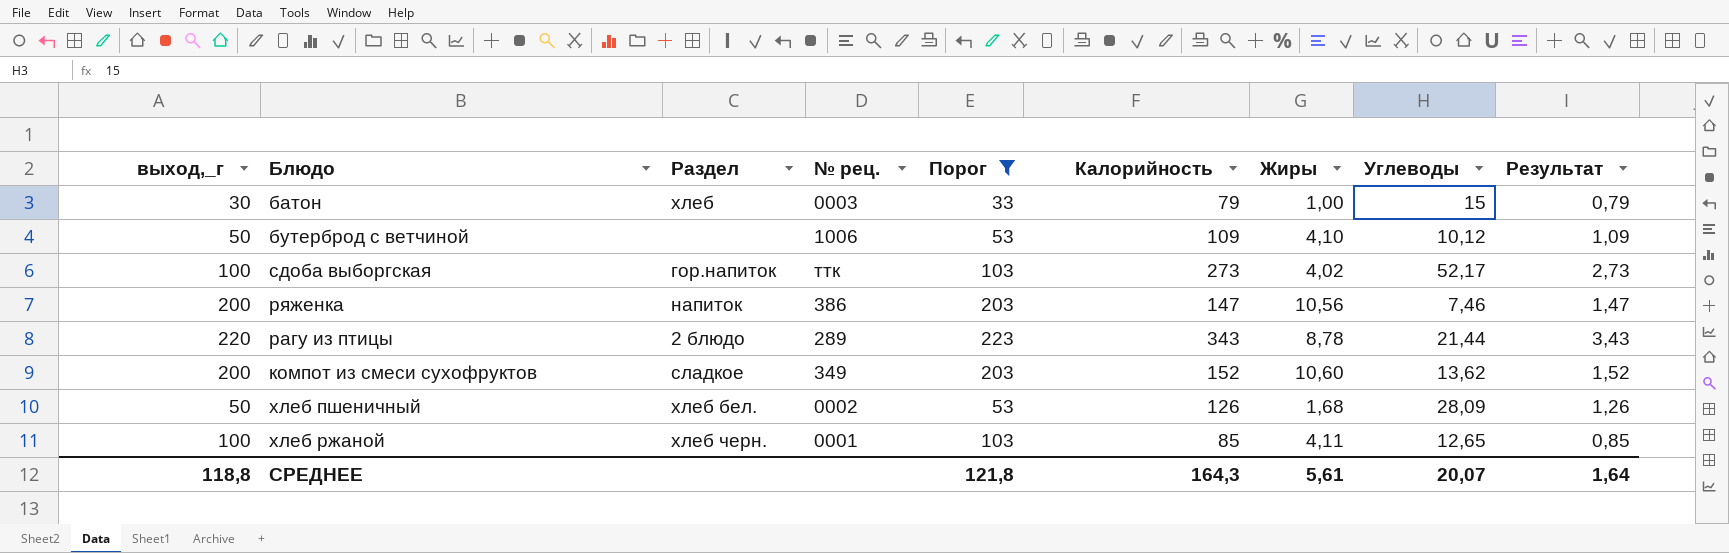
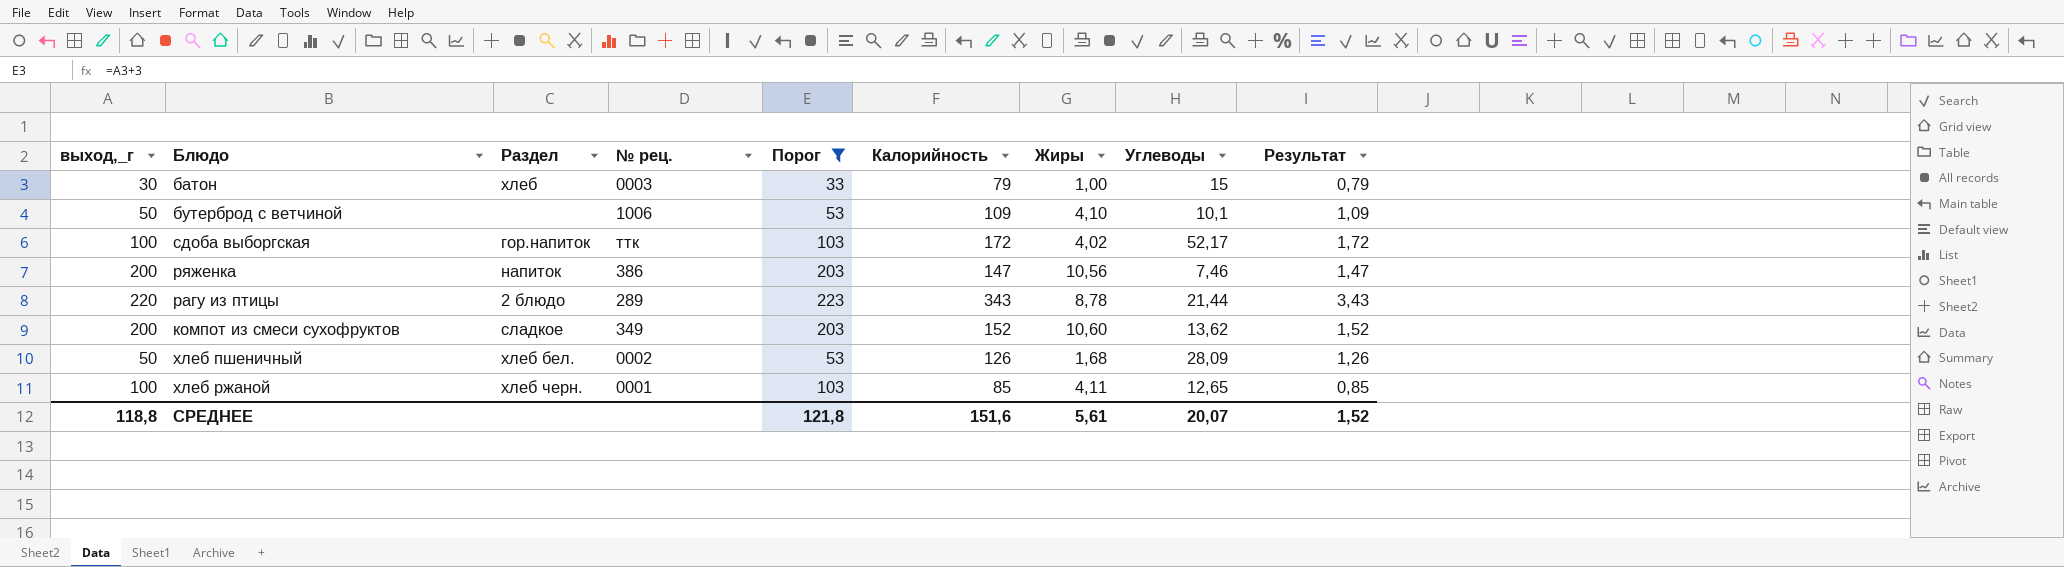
бутерброд с ветчиной | Углеводы: 10,12 -> 10,1
сдоба выборгская | Калорийность: 273 -> 172
сдоба выборгская | Результат: 2,73 -> 1,72
СРЕДНЕЕ | Калорийность: 164,3 -> 151,6
СРЕДНЕЕ | Результат: 1,64 -> 1,52

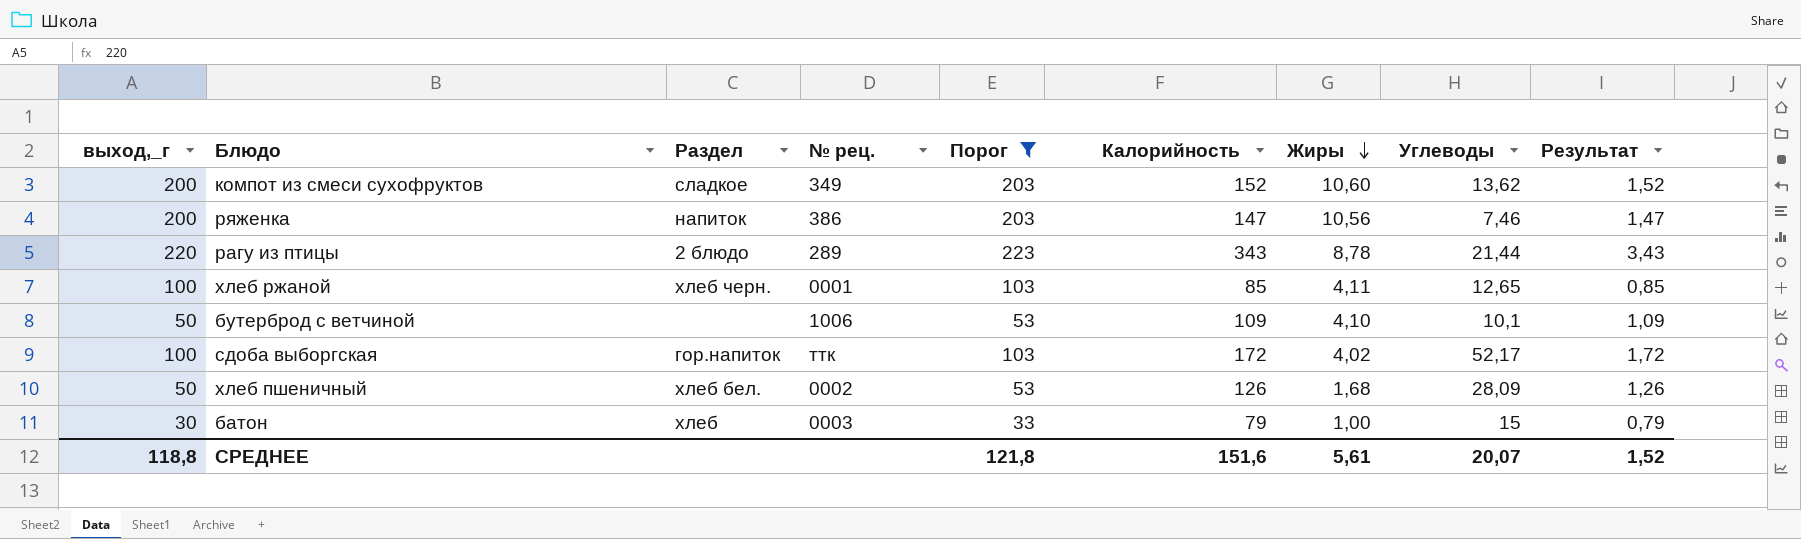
row order: none -> Жиры descending

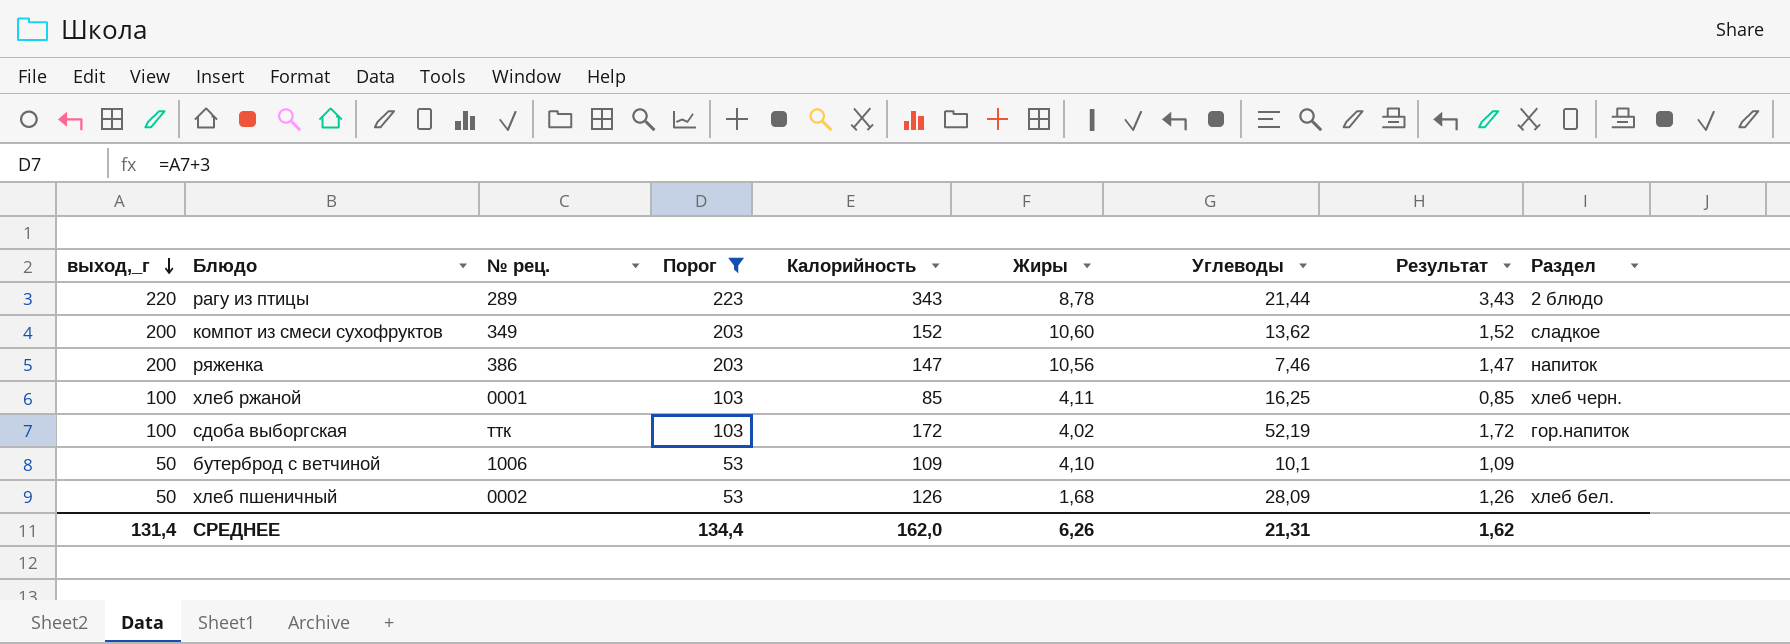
row order: Жиры descending -> выход,_г descending
column Раздел | position: 3 -> 9
row батон: 30 | хлеб | 0003 | 33 | 79 | 1,00 | 15 | 0,79 -> none
хлеб ржаной | Углеводы: 12,65 -> 16,25
сдоба выборгская | Углеводы: 52,17 -> 52,19
СРЕДНЕЕ | выход,_г: 118,8 -> 131,4
СРЕДНЕЕ | Порог: 121,8 -> 134,4
СРЕДНЕЕ | Калорийность: 151,6 -> 162,0
СРЕДНЕЕ | Жиры: 5,61 -> 6,26
СРЕДНЕЕ | Углеводы: 20,07 -> 21,31
СРЕДНЕЕ | Результат: 1,52 -> 1,62

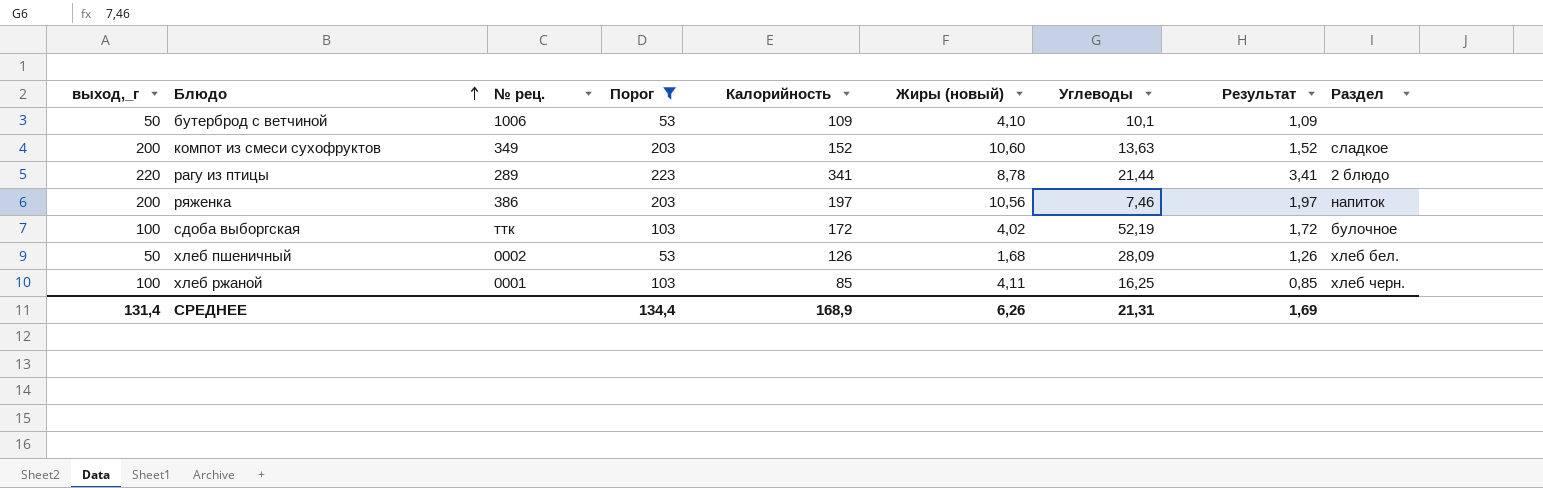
row order: выход,_г descending -> Блюдо ascending
column name: Жиры -> Жиры (новый)
компот из смеси сухофруктов | Углеводы: 13,62 -> 13,63
рагу из птицы | Калорийность: 343 -> 341
рагу из птицы | Результат: 3,43 -> 3,41
ряженка | Калорийность: 147 -> 197
ряженка | Результат: 1,47 -> 1,97
сдоба выборгская | Раздел: гор.напиток -> булочное
СРЕДНЕЕ | Калорийность: 162,0 -> 168,9
СРЕДНЕЕ | Результат: 1,62 -> 1,69

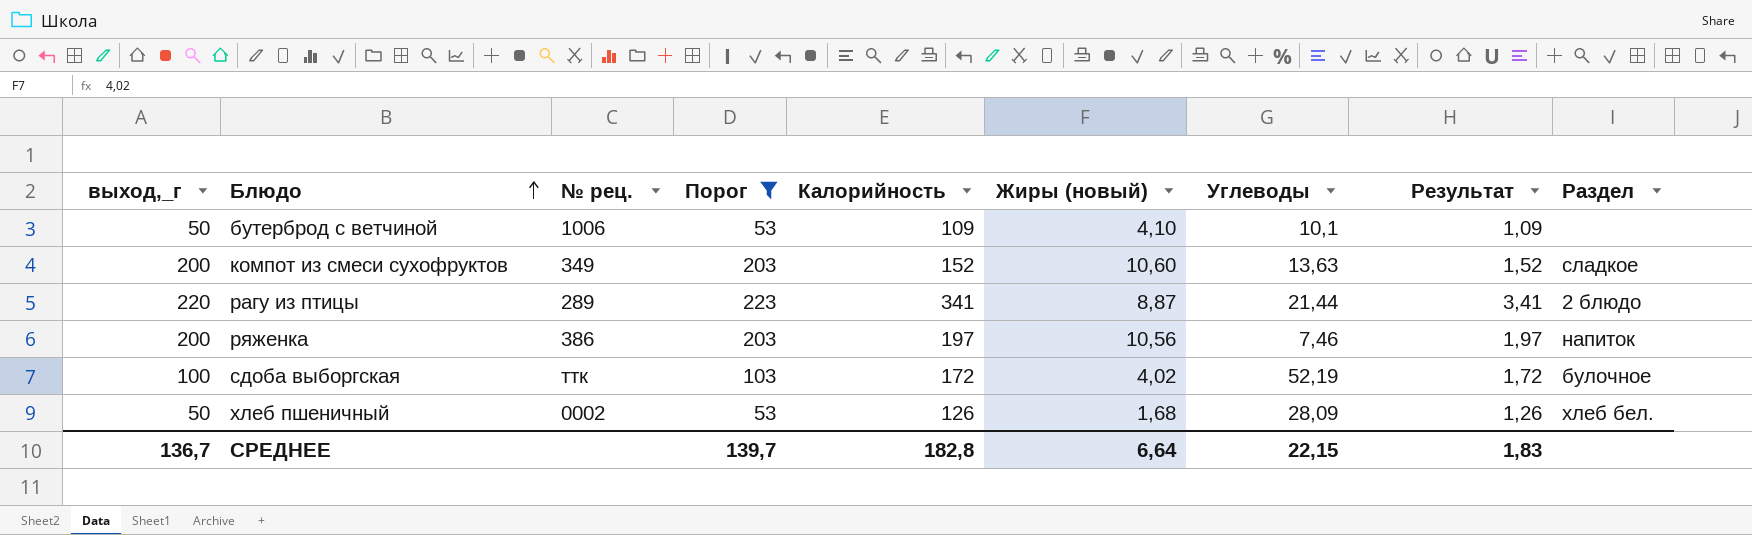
row хлеб ржаной: 100 | 0001 | 103 | 85 | 4,11 | 16,25 | 0,85 | хлеб черн. -> none
рагу из птицы | Жиры (новый): 8,78 -> 8,87
СРЕДНЕЕ | выход,_г: 131,4 -> 136,7
СРЕДНЕЕ | Порог: 134,4 -> 139,7
СРЕДНЕЕ | Калорийность: 168,9 -> 182,8
СРЕДНЕЕ | Жиры (новый): 6,26 -> 6,64
СРЕДНЕЕ | Углеводы: 21,31 -> 22,15
СРЕДНЕЕ | Результат: 1,69 -> 1,83

